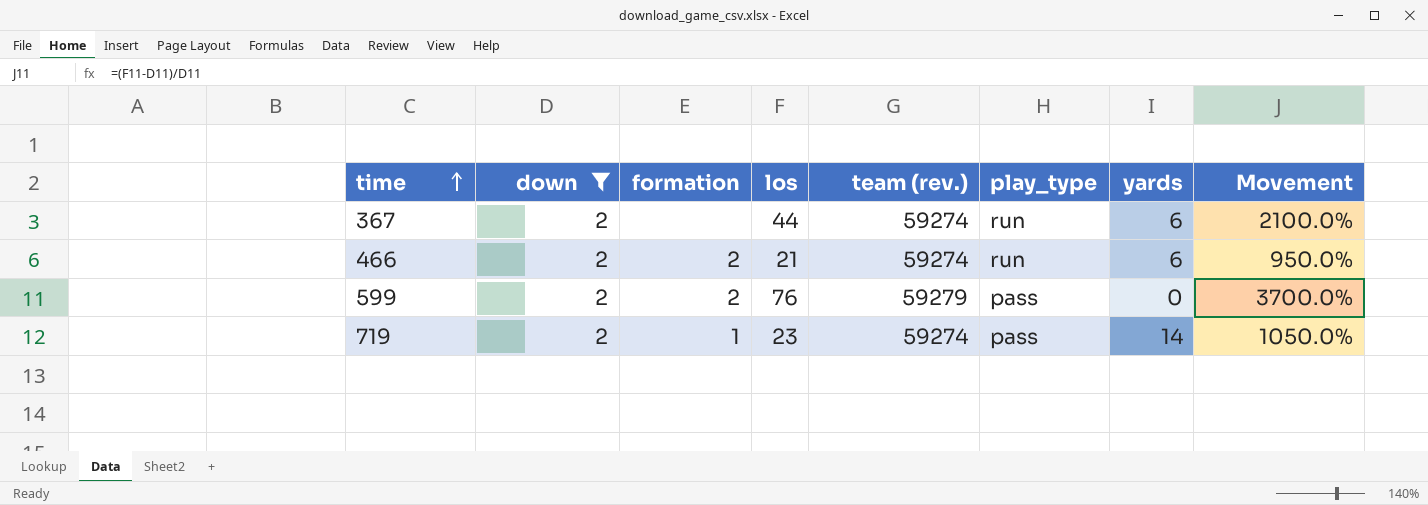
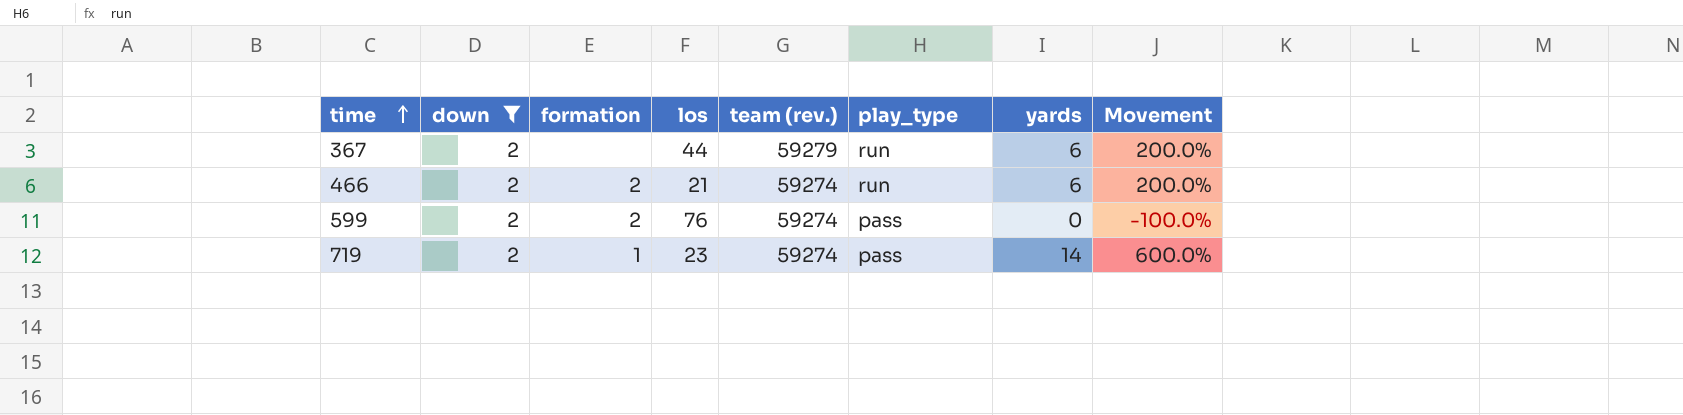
column Movement | formula: ([los] - [down]) / [down] -> ([yards] - [down]) / [down]
367 | team (rev.): 59274 -> 59279
599 | team (rev.): 59279 -> 59274

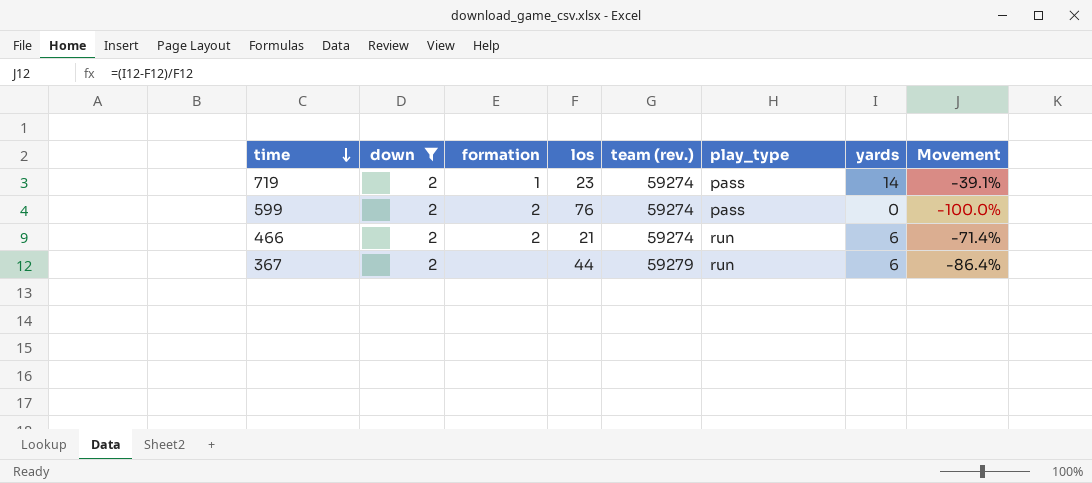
row order: time ascending -> time descending
column Movement | formula: ([yards] - [down]) / [down] -> ([yards] - [los]) / [los]

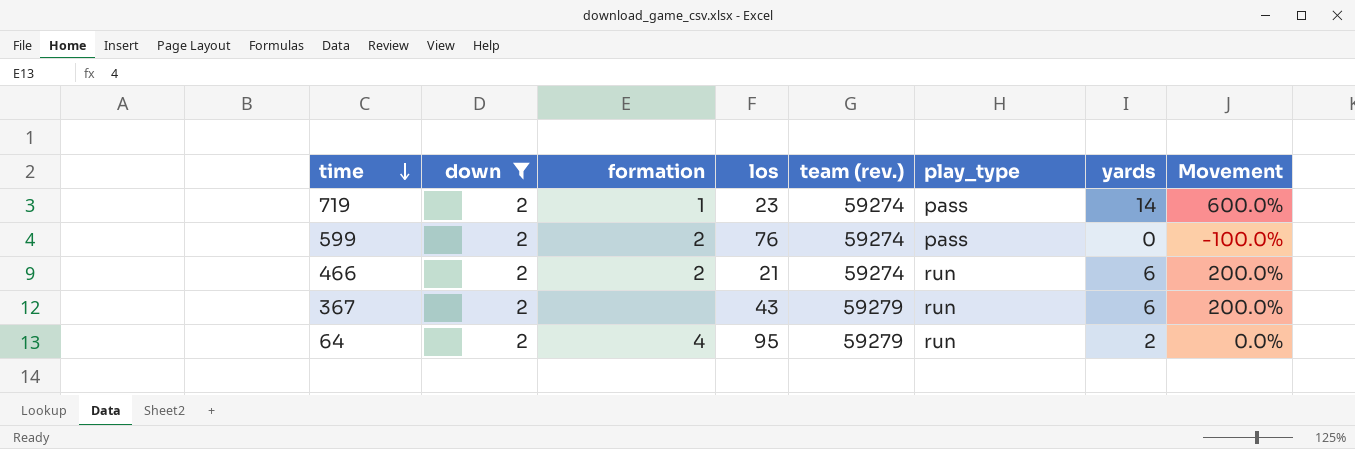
column Movement | formula: ([yards] - [los]) / [los] -> ([yards] - [down]) / [down]
367 | los: 44 -> 43
row 64: none -> 2 | 4 | 95 | 59279 | run | 2 | 0.0%

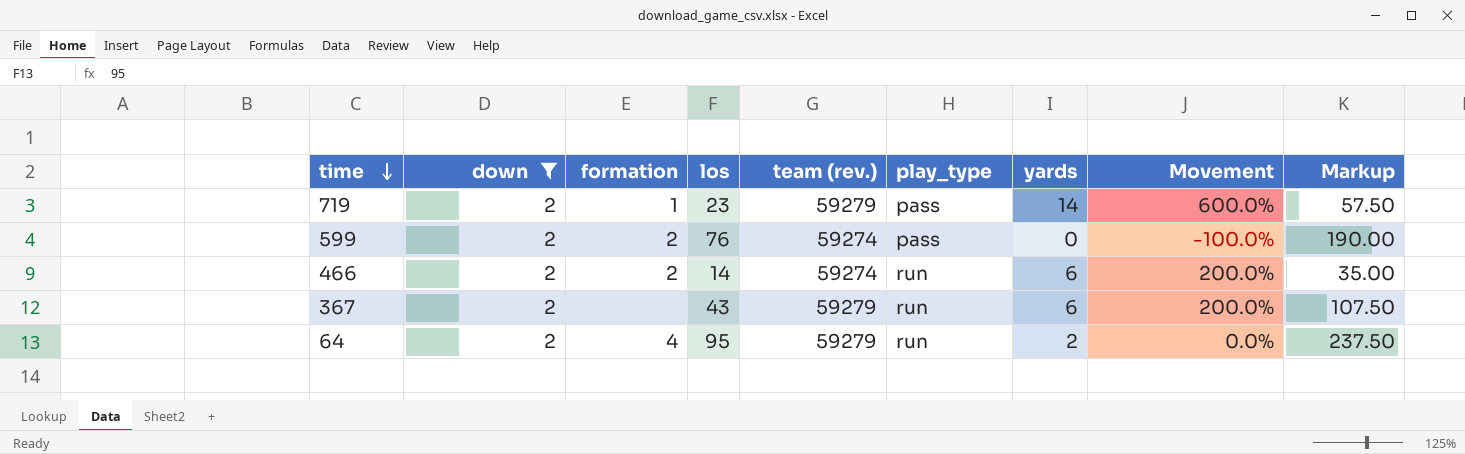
column Markup | formula: none -> [los] * 2.5
719 | team (rev.): 59274 -> 59279
466 | los: 21 -> 14

